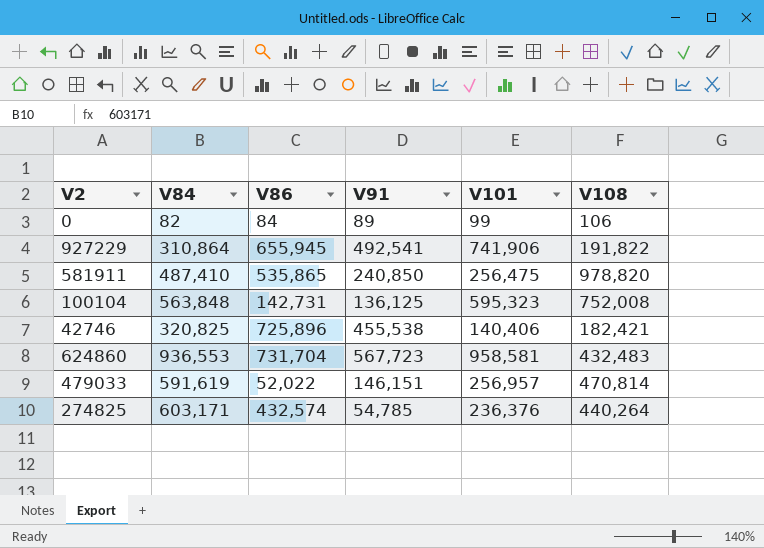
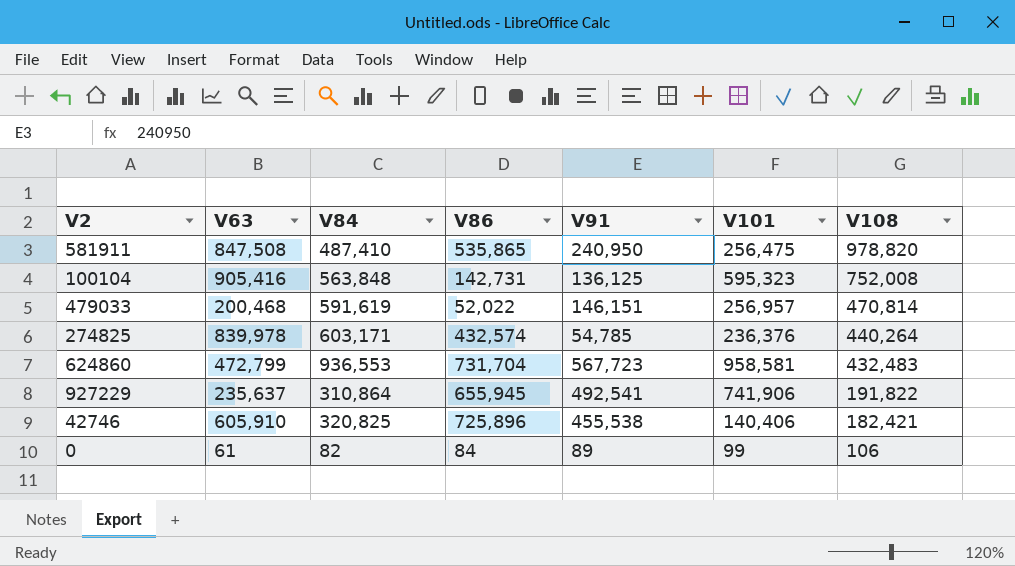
row order: none -> V108 descending
column V63 | position: none -> 2
581911 | V91: 240,850 -> 240,950

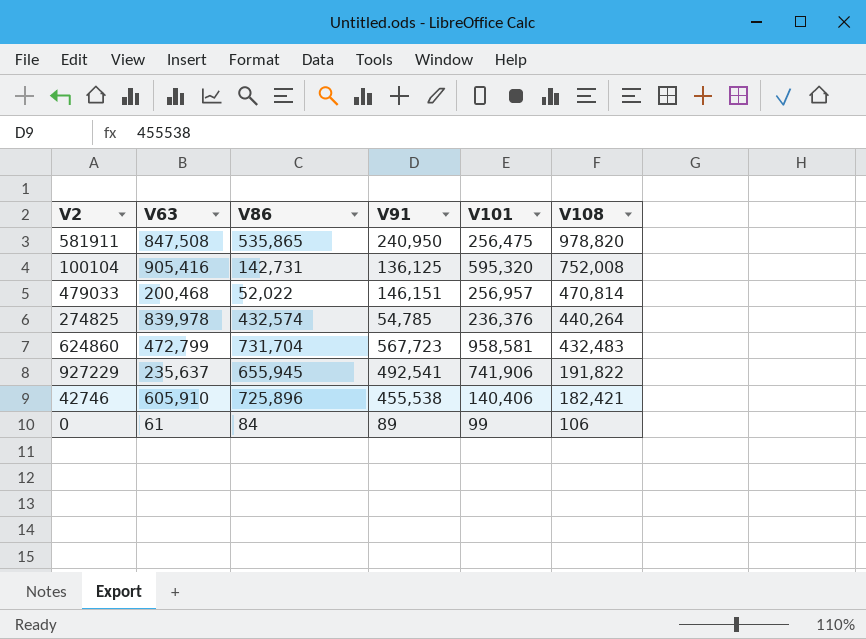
column V84 | position: 3 -> none
100104 | V101: 595,323 -> 595,320

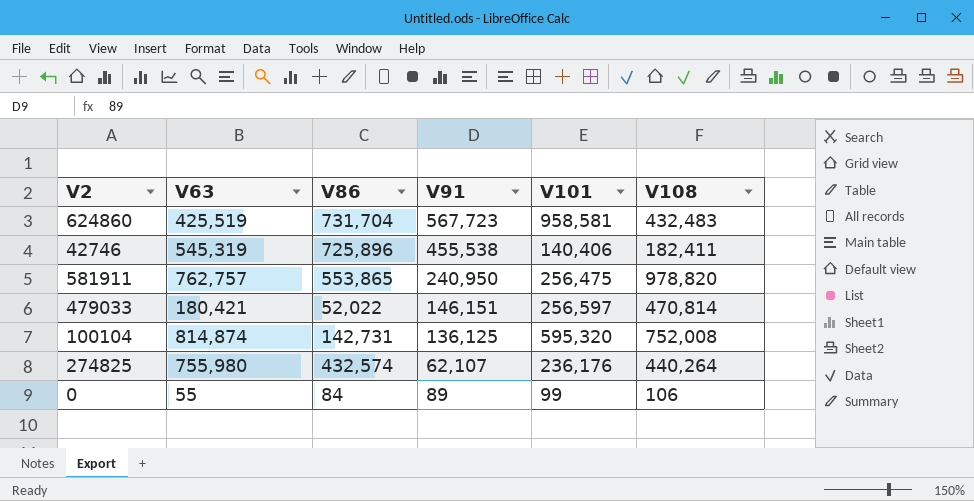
row order: V108 descending -> V91 descending
row 927229: 235,637 | 655,945 | 492,541 | 741,906 | 191,822 -> none
624860 | V63: 472,799 -> 425,519
42746 | V63: 605,910 -> 545,319
42746 | V108: 182,421 -> 182,411
581911 | V63: 847,508 -> 762,757
581911 | V86: 535,865 -> 553,865
479033 | V63: 200,468 -> 180,421
479033 | V101: 256,957 -> 256,597
100104 | V63: 905,416 -> 814,874
274825 | V63: 839,978 -> 755,980
274825 | V91: 54,785 -> 62,107
274825 | V101: 236,376 -> 236,176
0 | V63: 61 -> 55

